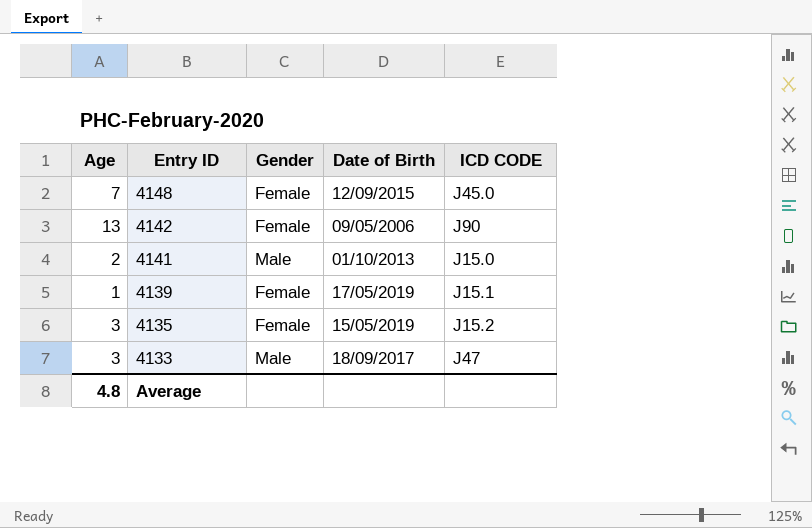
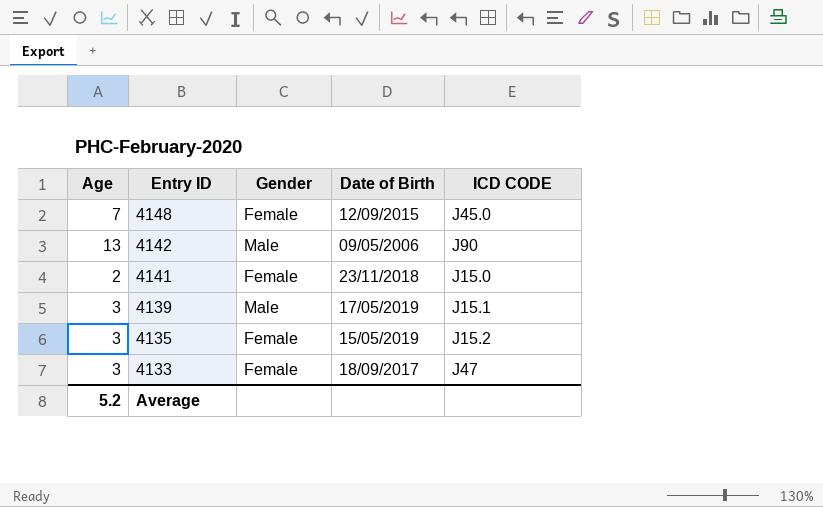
4142 | Gender: Female -> Male
4141 | Gender: Male -> Female
4141 | Date of Birth: 01/10/2013 -> 23/11/2018
4139 | Age: 1 -> 3
4139 | Gender: Female -> Male
4133 | Gender: Male -> Female
Average | Age: 4.8 -> 5.2

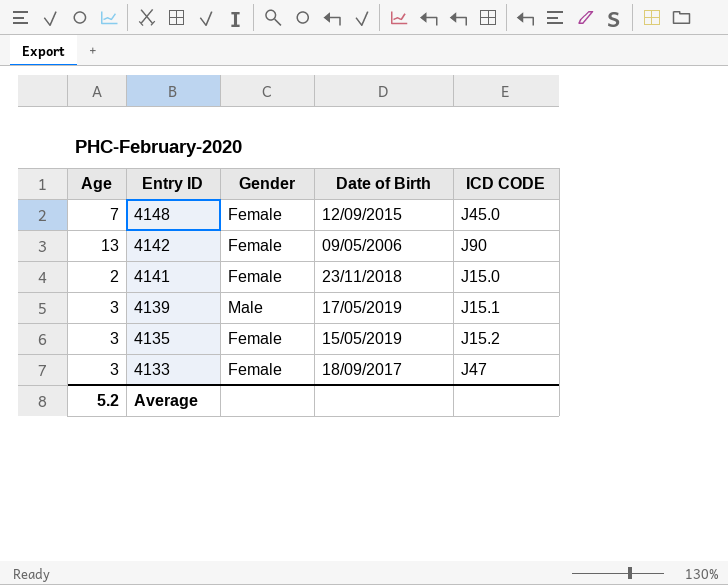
4142 | Gender: Male -> Female

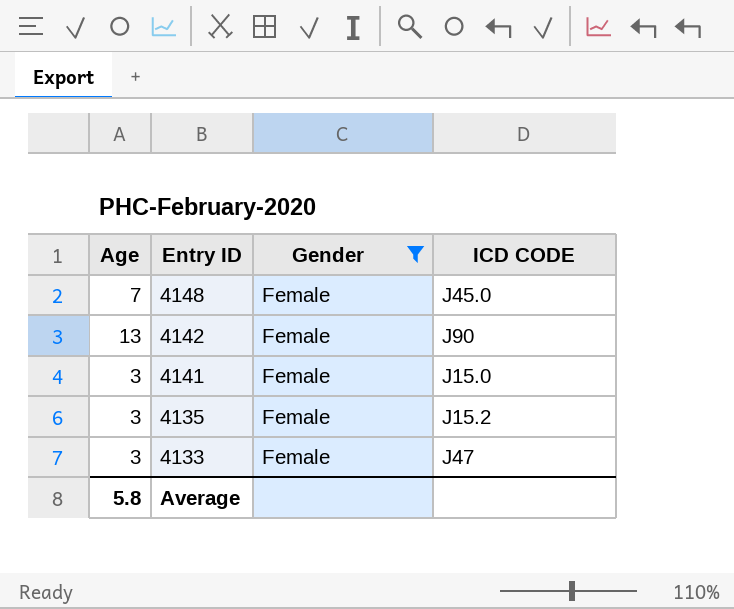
filter: none -> Gender = Female
column Date of Birth | position: 4 -> none
4141 | Age: 2 -> 3
Average | Age: 5.2 -> 5.8

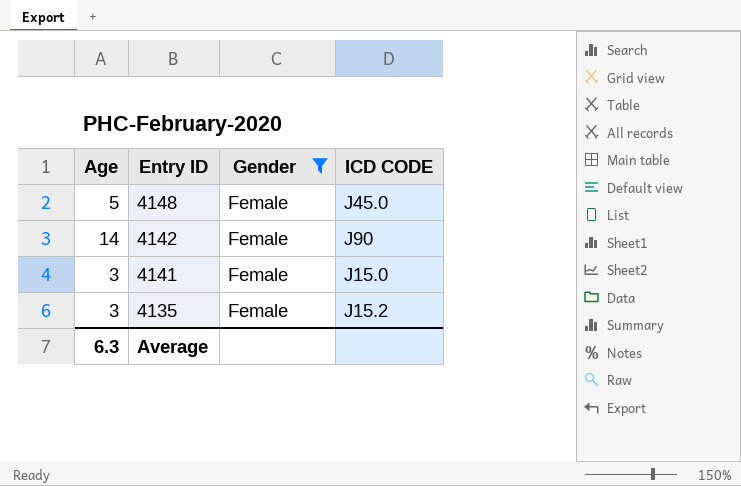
row 4133: 3 | Female | J47 -> none
4148 | Age: 7 -> 5
4142 | Age: 13 -> 14
Average | Age: 5.8 -> 6.3

